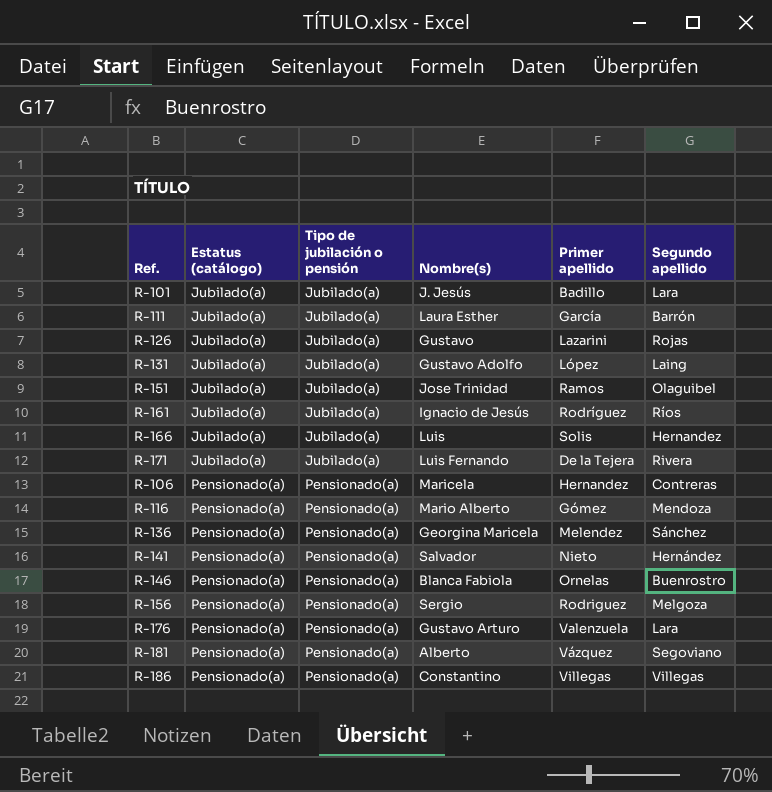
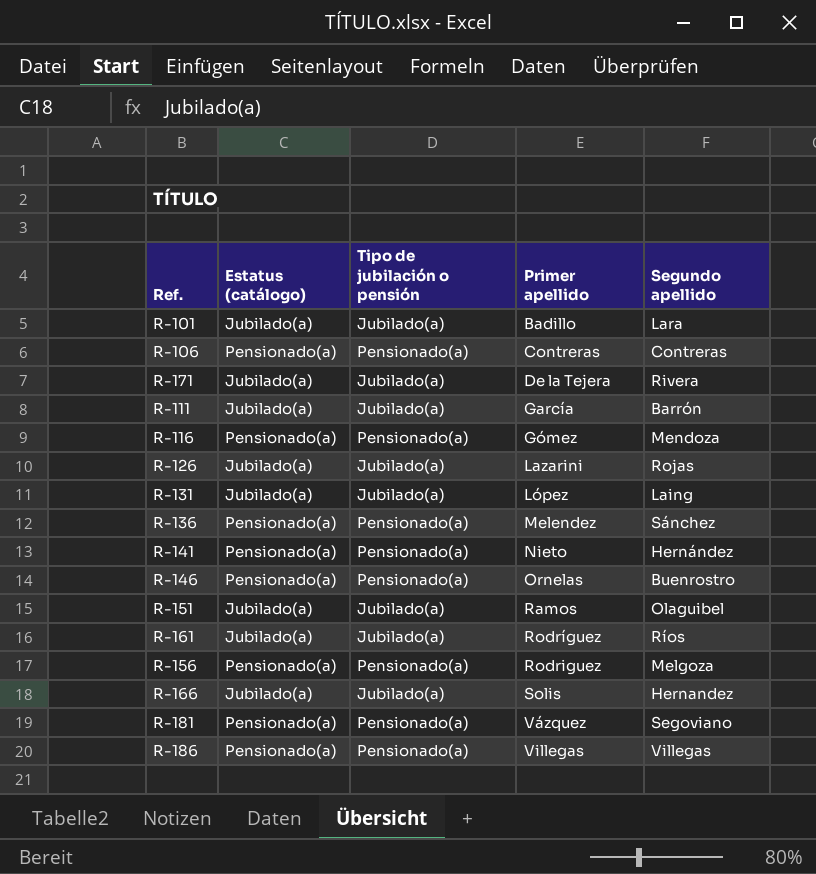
row order: Estatus (catálogo) ascending -> Primer apellido ascending
column Nombre(s) | position: 4 -> none
row R-176: Pensionado(a) | Pensionado(a) | Gustavo Arturo | Valenzuela | Lara -> none
R-106 | Primer apellido: Hernandez -> Contreras

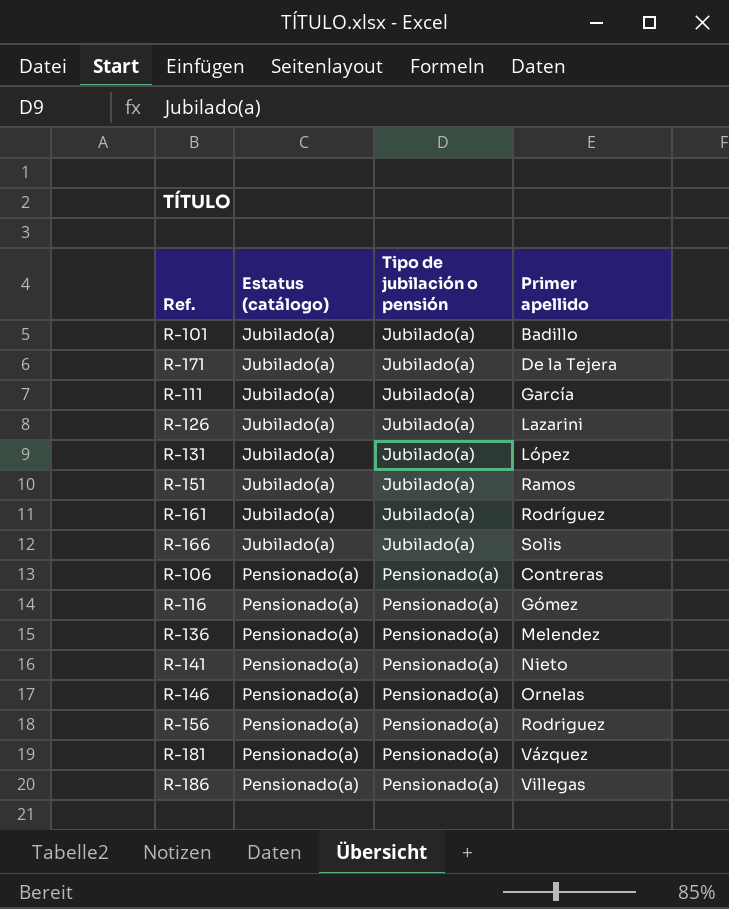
row order: Primer apellido ascending -> Estatus (catálogo) ascending
column Segundo apellido | position: 5 -> none

